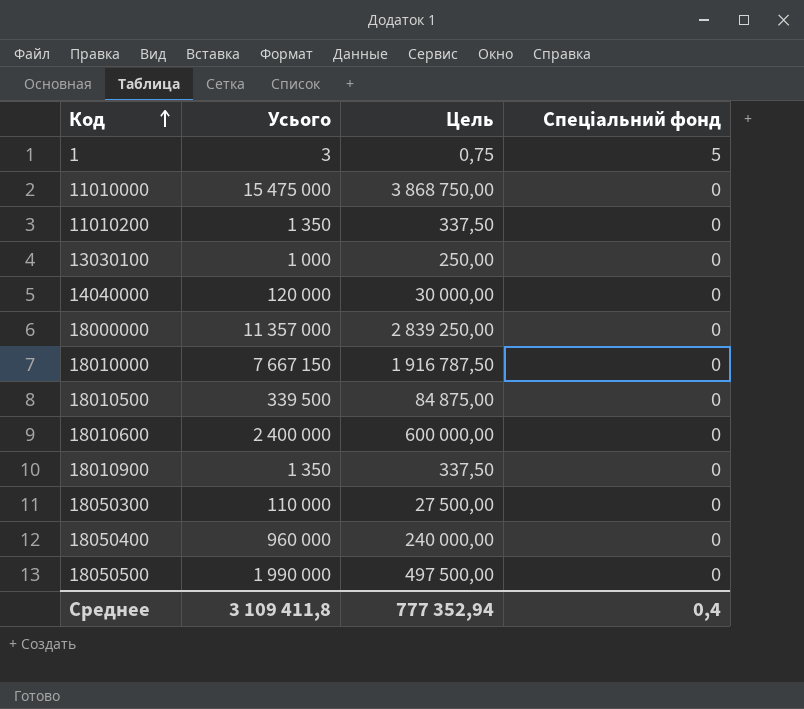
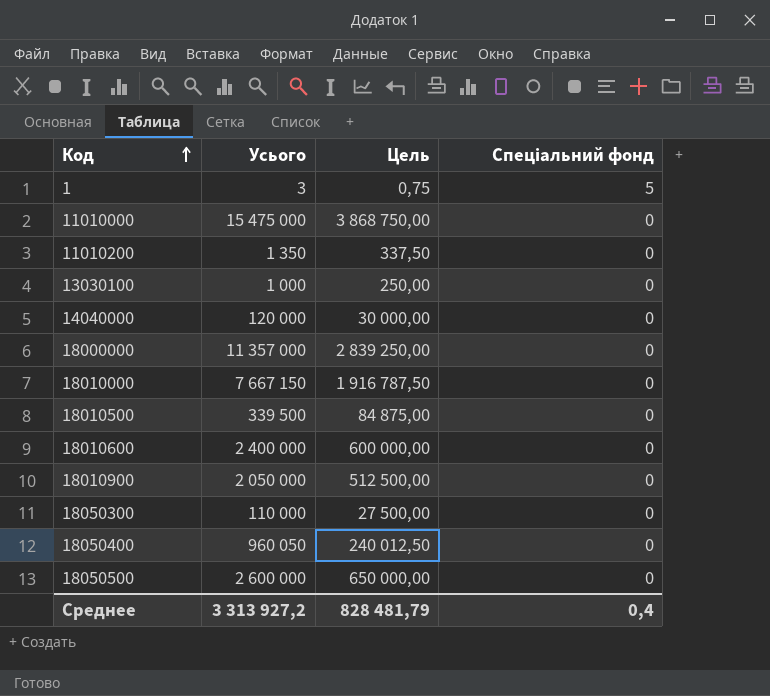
18010900 | Усього: 1 350 -> 2 050 000
18010900 | Цель: 337,50 -> 512 500,00
18050400 | Усього: 960 000 -> 960 050
18050400 | Цель: 240 000,00 -> 240 012,50
18050500 | Усього: 1 990 000 -> 2 600 000
18050500 | Цель: 497 500,00 -> 650 000,00
Среднее | Усього: 3 109 411,8 -> 3 313 927,2
Среднее | Цель: 777 352,94 -> 828 481,79

